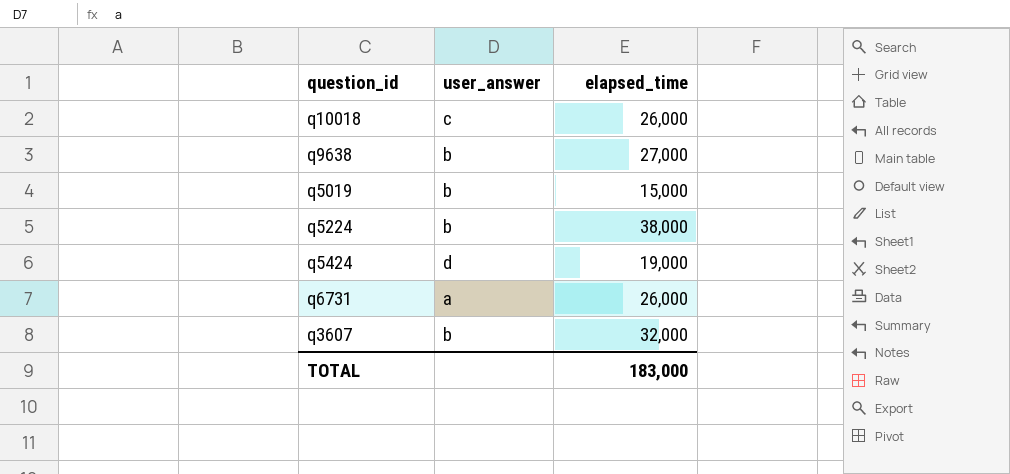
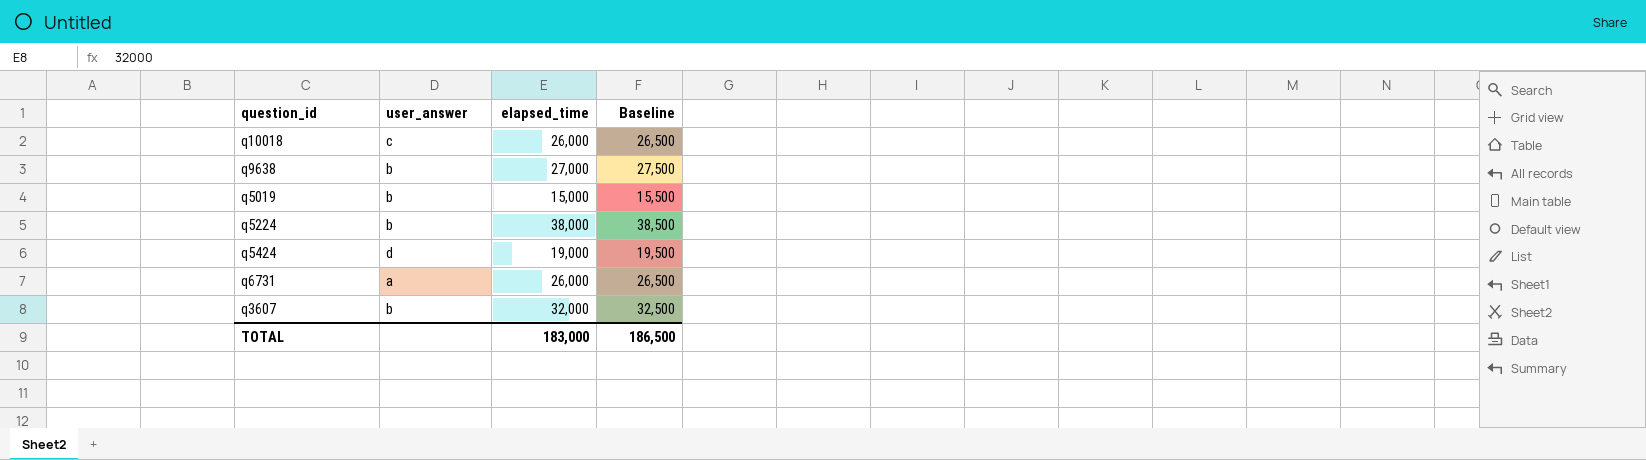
column Baseline | formula: none -> [elapsed_time] + 500

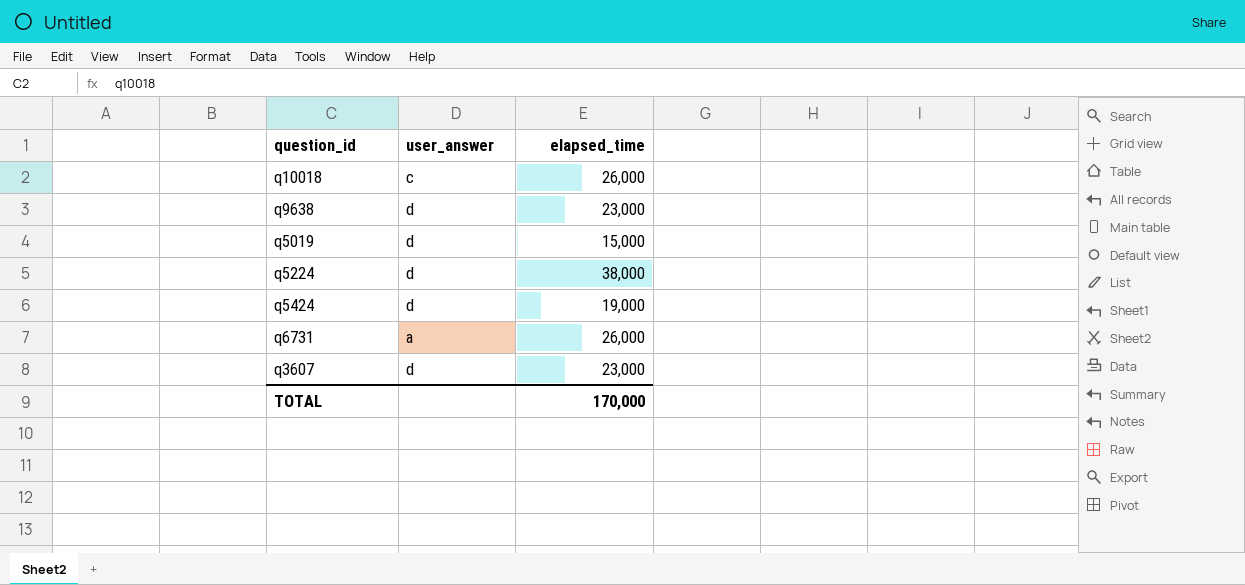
column Baseline | formula: [elapsed_time] + 500 -> none
q9638 | user_answer: b -> d
q9638 | elapsed_time: 27,000 -> 23,000
q5019 | user_answer: b -> d
q5224 | user_answer: b -> d
q3607 | user_answer: b -> d
q3607 | elapsed_time: 32,000 -> 23,000
TOTAL | elapsed_time: 183,000 -> 170,000

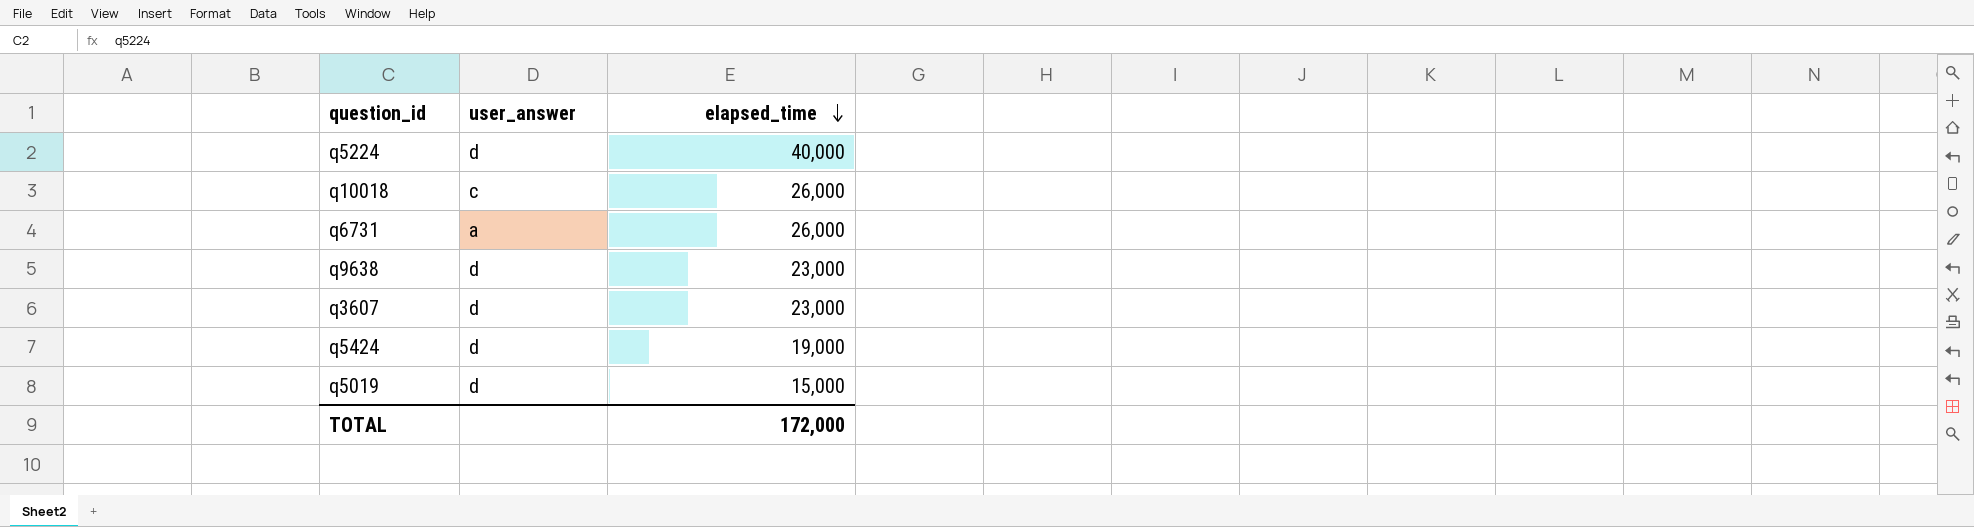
row order: none -> elapsed_time descending
q5224 | elapsed_time: 38,000 -> 40,000
TOTAL | elapsed_time: 170,000 -> 172,000

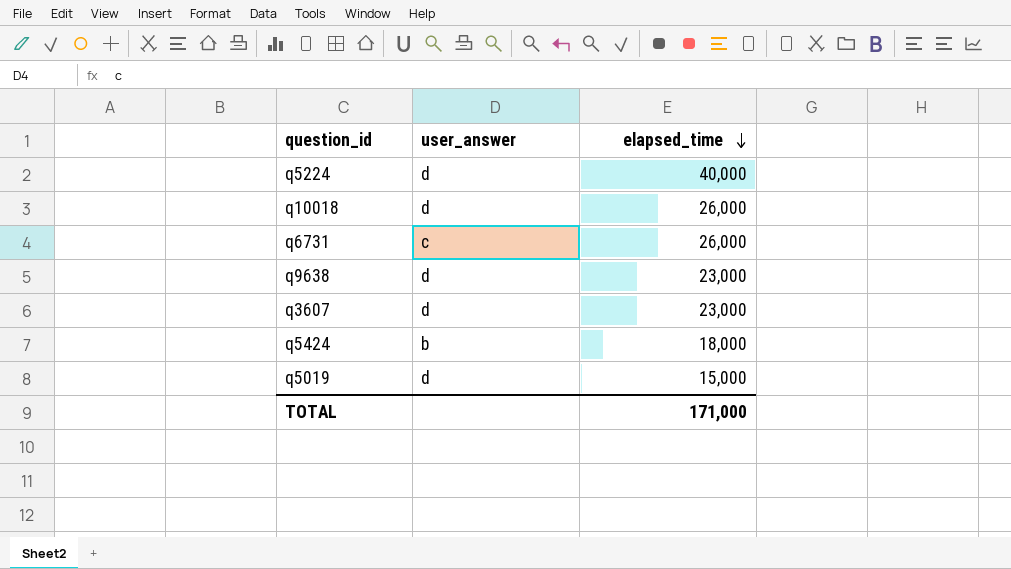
q10018 | user_answer: c -> d
q6731 | user_answer: a -> c
q5424 | user_answer: d -> b
q5424 | elapsed_time: 19,000 -> 18,000
TOTAL | elapsed_time: 172,000 -> 171,000

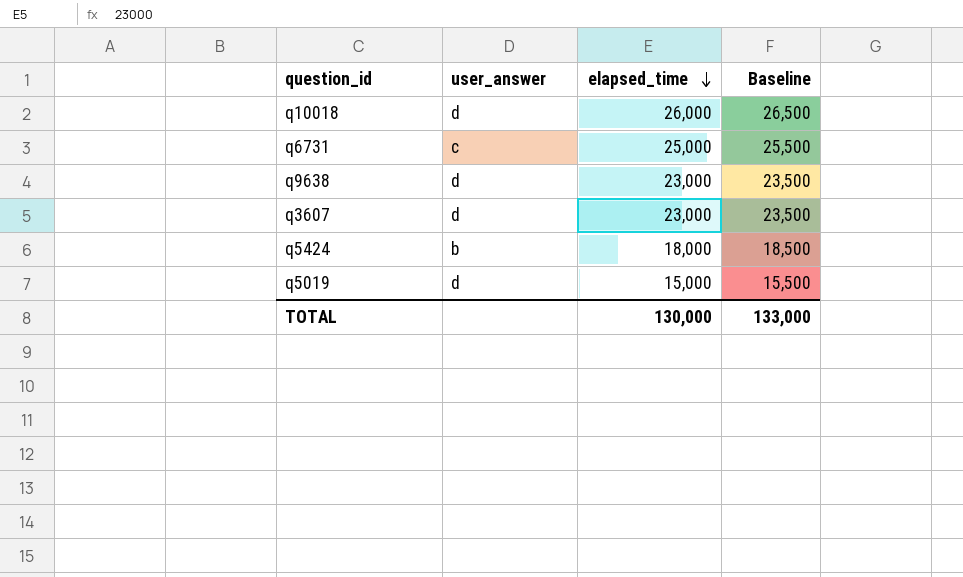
column Baseline | formula: none -> [elapsed_time] + 500
row q5224: d | 40,000 -> none
q6731 | elapsed_time: 26,000 -> 25,000
TOTAL | elapsed_time: 171,000 -> 130,000

